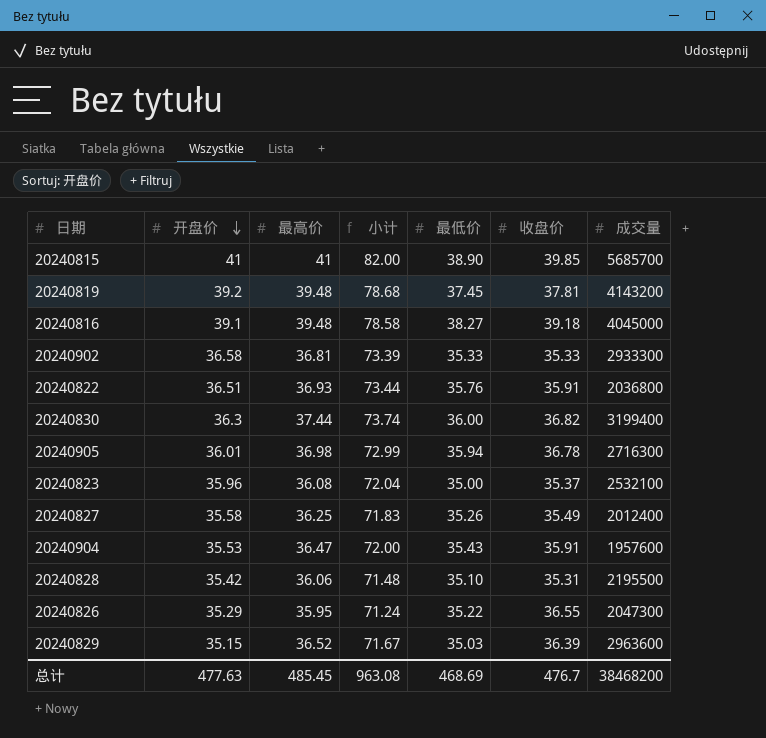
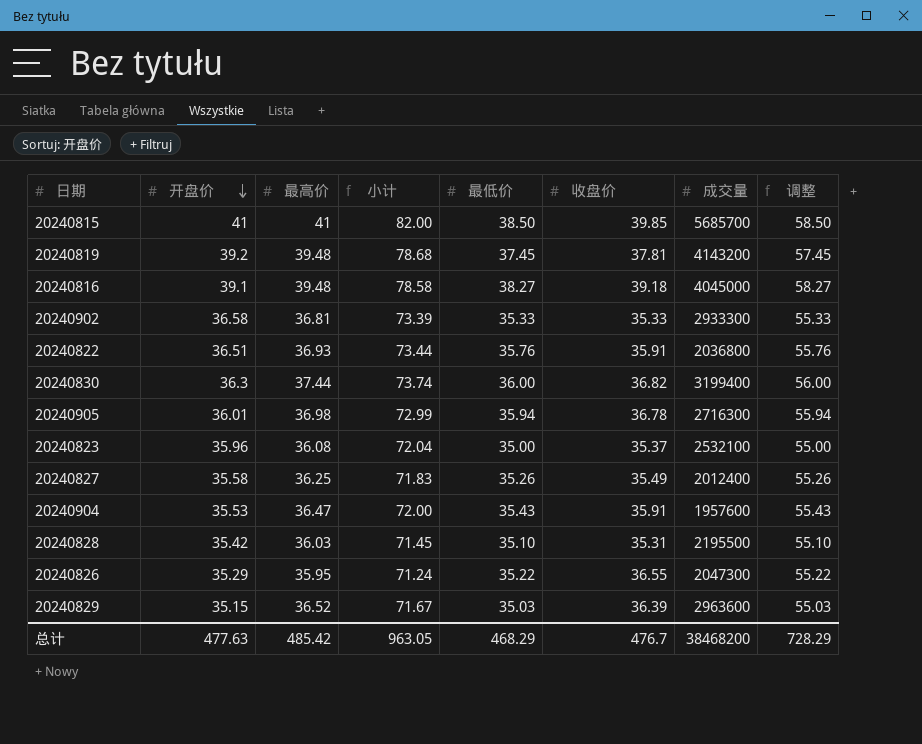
column 调整 | formula: none -> [最低价] + 20
20240815 | 最低价: 38.90 -> 38.50
20240828 | 最高价: 36.06 -> 36.03
20240828 | 小计: 71.48 -> 71.45
总计 | 最高价: 485.45 -> 485.42
总计 | 小计: 963.08 -> 963.05
总计 | 最低价: 468.69 -> 468.29

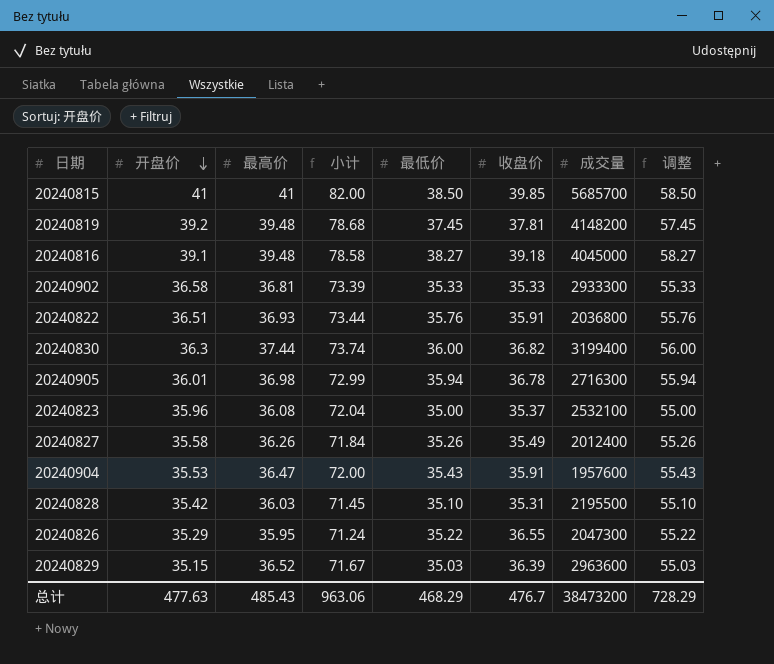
20240819 | 成交量: 4143200 -> 4148200
20240827 | 最高价: 36.25 -> 36.26
20240827 | 小计: 71.83 -> 71.84
总计 | 最高价: 485.42 -> 485.43
总计 | 小计: 963.05 -> 963.06
总计 | 成交量: 38468200 -> 38473200

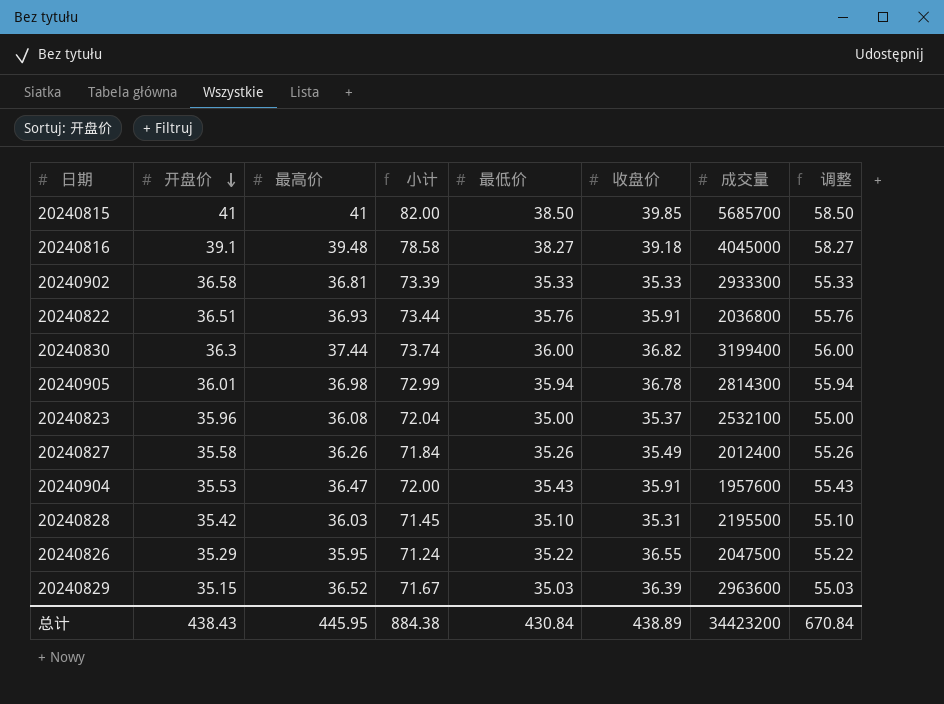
row 20240819: 39.2 | 39.48 | 78.68 | 37.45 | 37.81 | 4148200 | 57.45 -> none
20240905 | 成交量: 2716300 -> 2814300
20240826 | 成交量: 2047300 -> 2047500
总计 | 开盘价: 477.63 -> 438.43
总计 | 最高价: 485.43 -> 445.95
总计 | 小计: 963.06 -> 884.38
总计 | 最低价: 468.29 -> 430.84
总计 | 收盘价: 476.7 -> 438.89
总计 | 成交量: 38473200 -> 34423200
总计 | 调整: 728.29 -> 670.84

